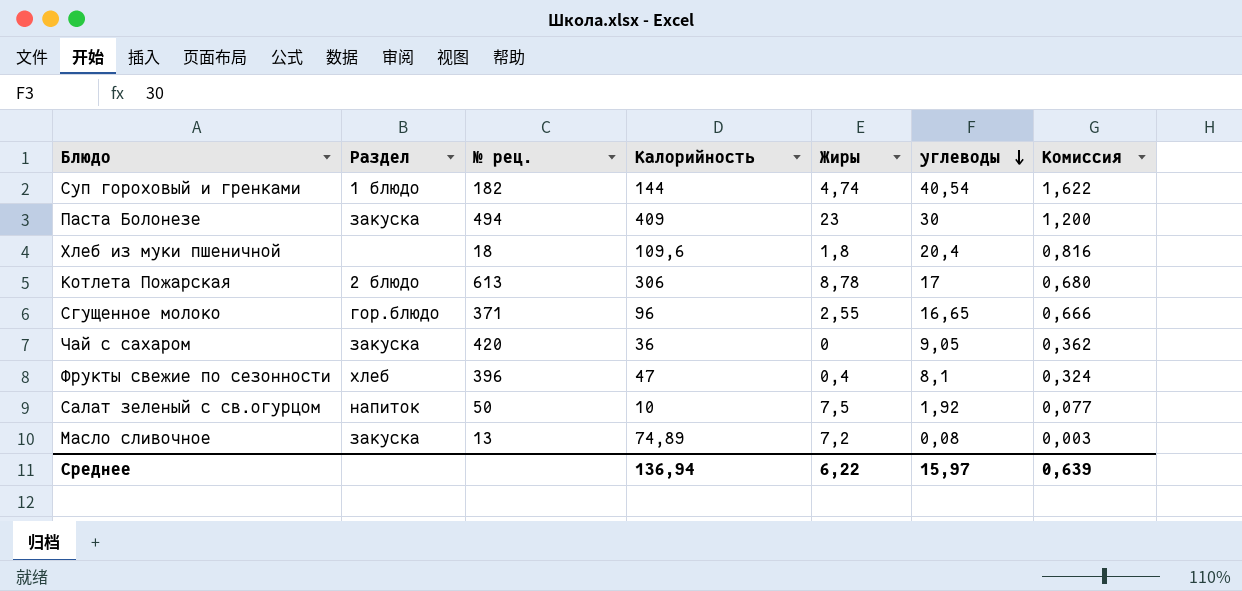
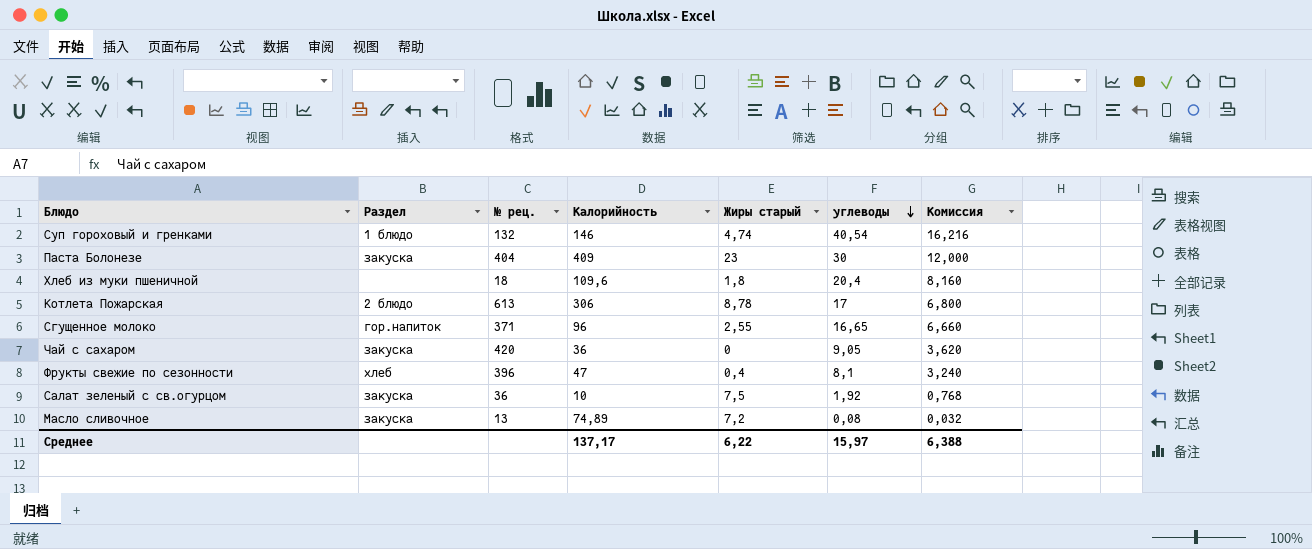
column name: Жиры -> Жиры старый
column Комиссия | formula: [углеводы] * 0,04 -> [углеводы] * 0,4
Суп гороховый и гренками | № рец.: 182 -> 132
Суп гороховый и гренками | Калорийность: 144 -> 146
Паста Болонезе | № рец.: 494 -> 404
Сгущенное молоко | Раздел: гор.блюдо -> гор.напиток
Салат зеленый с св.огурцом | Раздел: напиток -> закуска
Салат зеленый с св.огурцом | № рец.: 50 -> 36
Среднее | Калорийность: 136,94 -> 137,17
Среднее | Комиссия: 0,639 -> 6,388

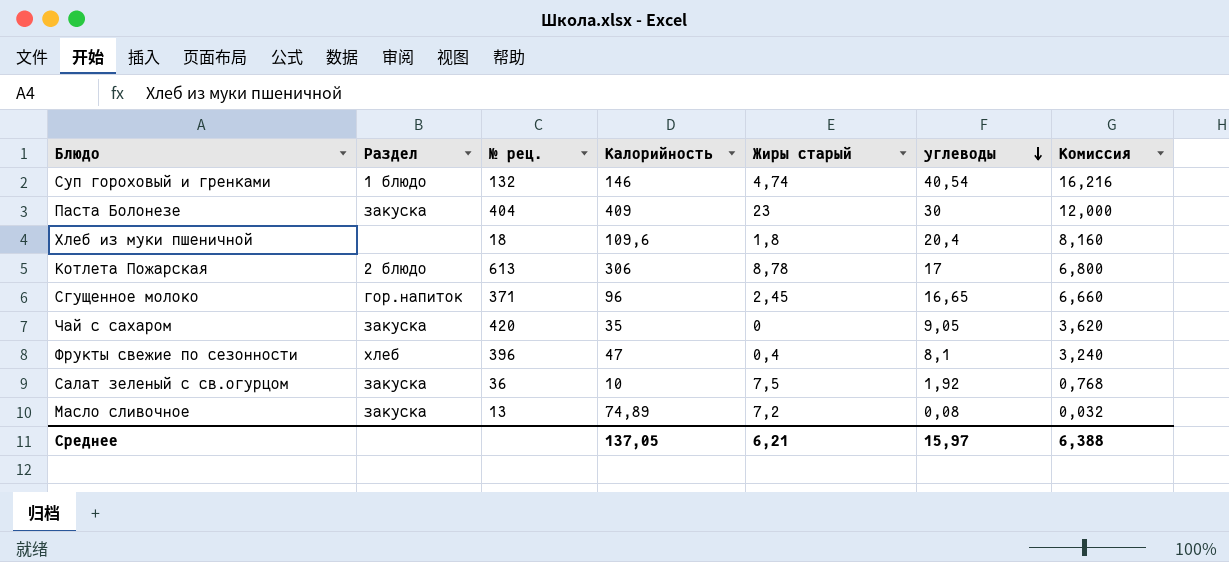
Сгущенное молоко | Жиры старый: 2,55 -> 2,45
Чай с сахаром | Калорийность: 36 -> 35
Среднее | Калорийность: 137,17 -> 137,05
Среднее | Жиры старый: 6,22 -> 6,21

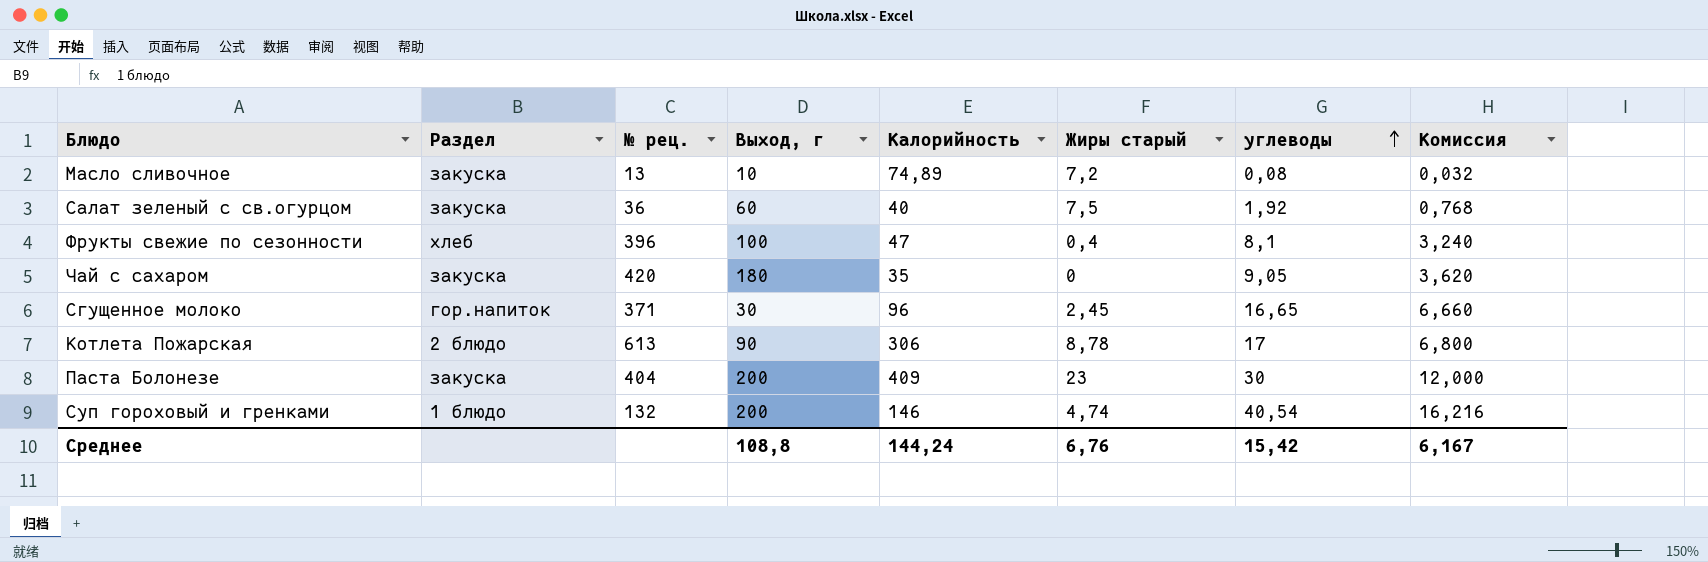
row order: углеводы descending -> углеводы ascending
column Выход, г | position: none -> 4
row Хлеб из муки пшеничной: none | 18 | 109,6 | 1,8 | 20,4 | 8,160 -> none
Салат зеленый с св.огурцом | Калорийность: 10 -> 40
Среднее | Калорийность: 137,05 -> 144,24
Среднее | Жиры старый: 6,21 -> 6,76
Среднее | углеводы: 15,97 -> 15,42
Среднее | Комиссия: 6,388 -> 6,167

